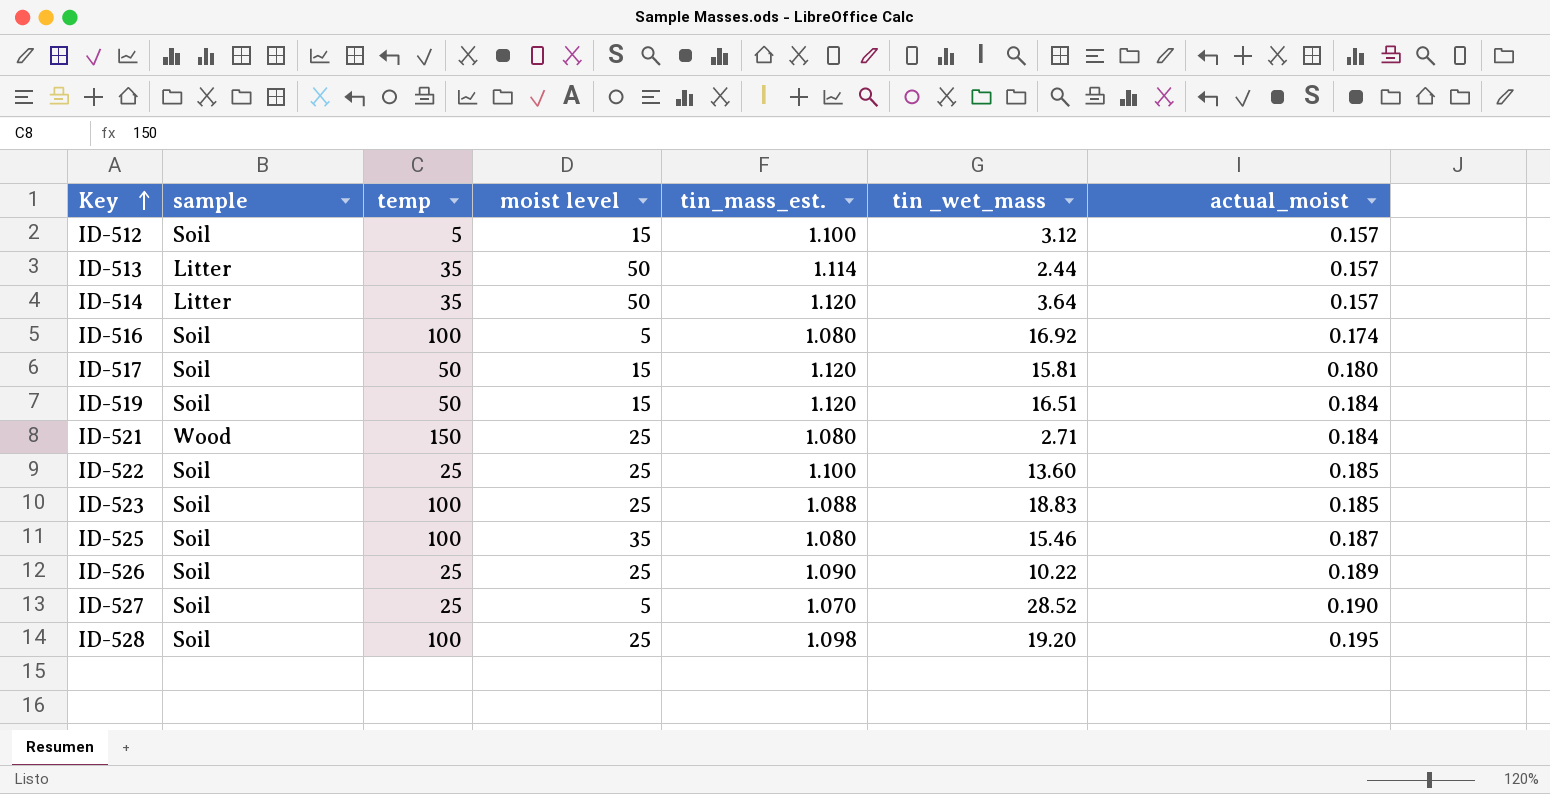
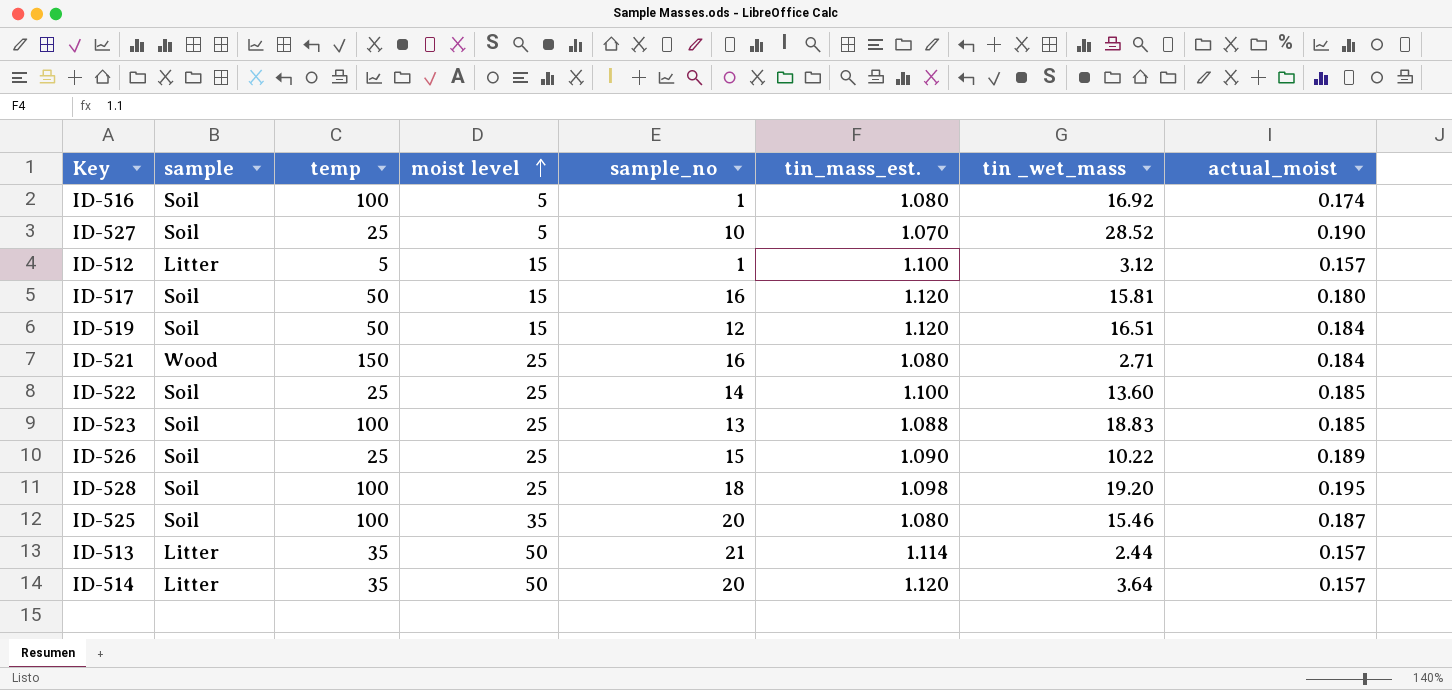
row order: Key ascending -> moist level ascending
column sample_no | position: none -> 5
ID-512 | sample: Soil -> Litter

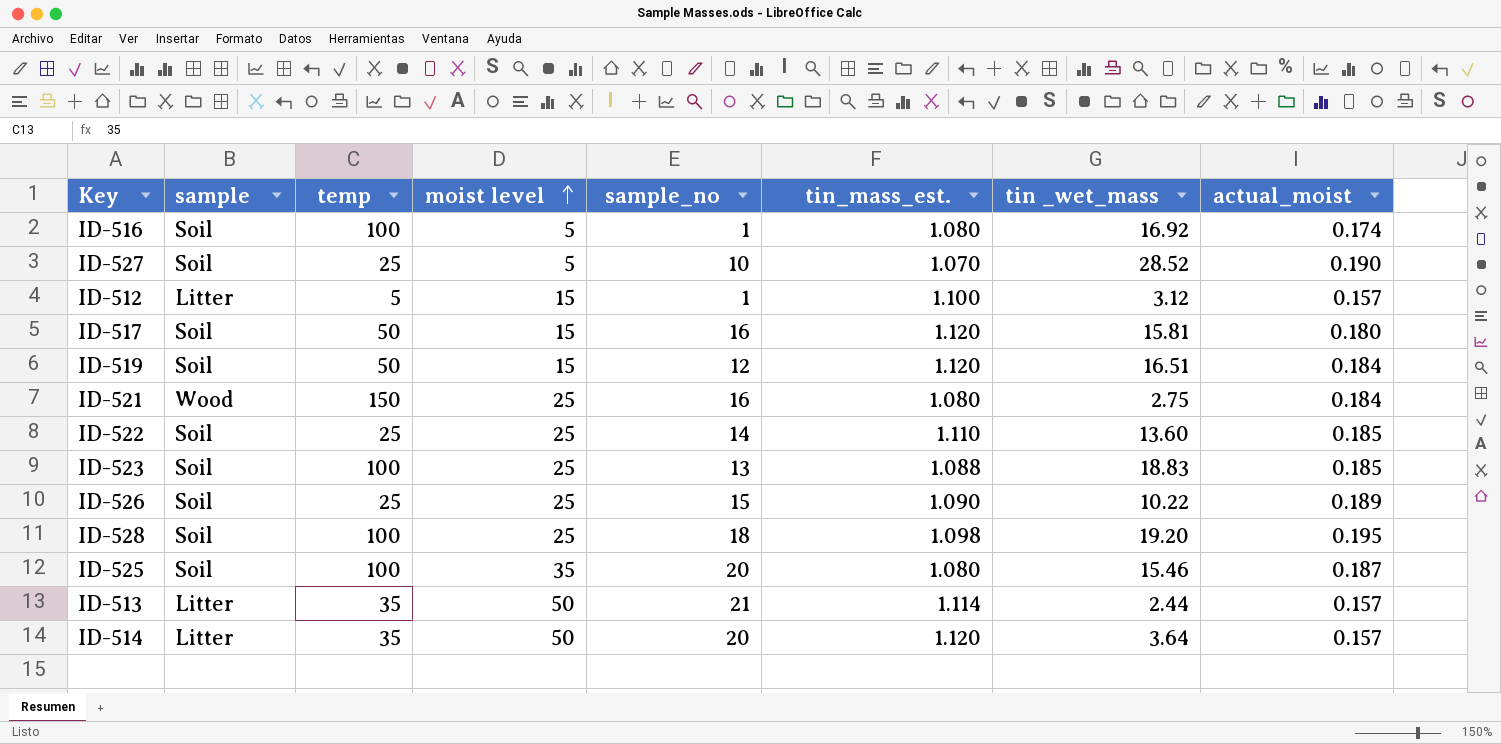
ID-521 | tin _wet_mass: 2.71 -> 2.75
ID-522 | tin_mass_est.: 1.100 -> 1.110

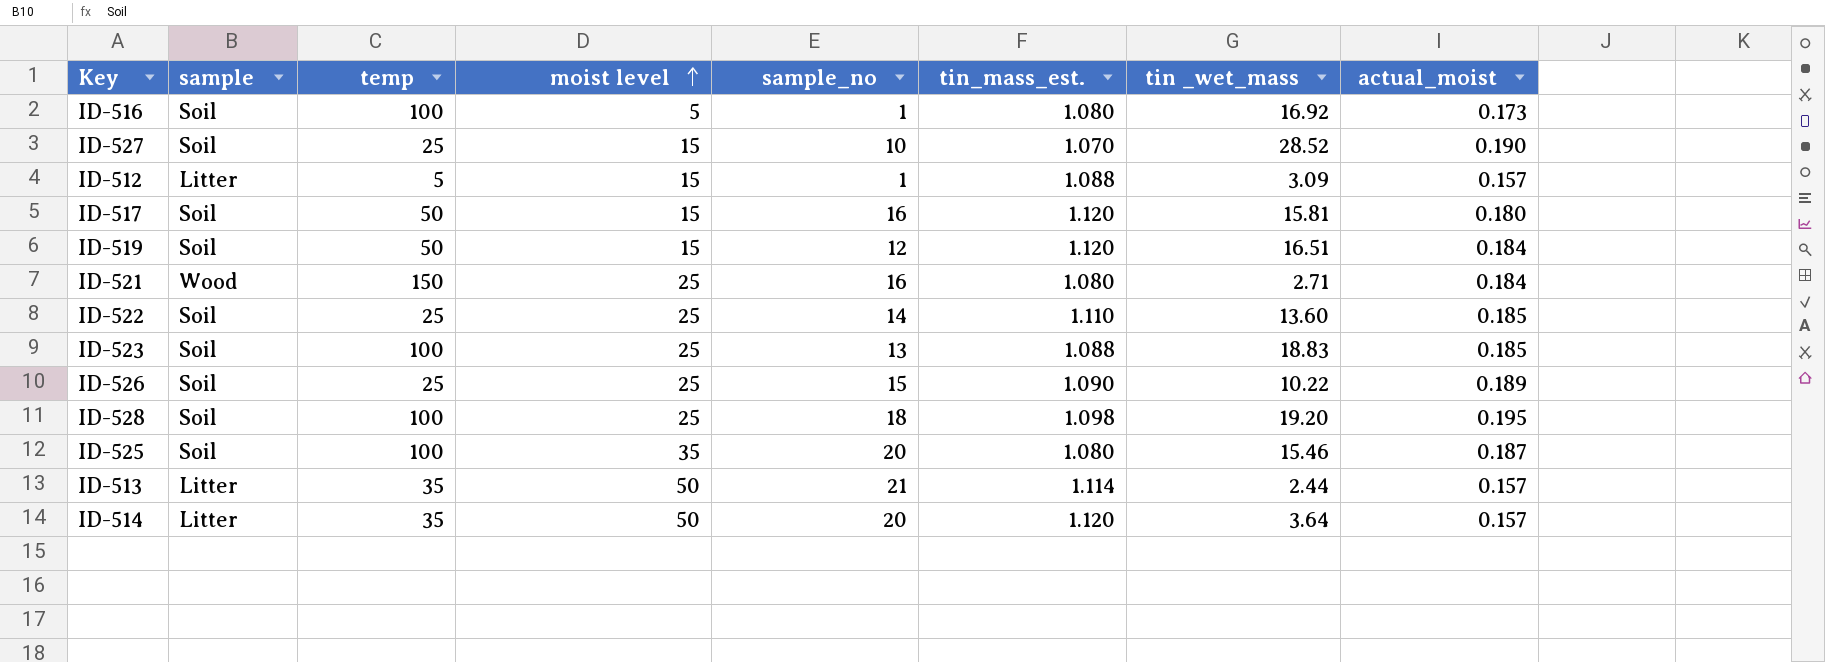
ID-516 | actual_moist: 0.174 -> 0.173
ID-527 | moist level: 5 -> 15
ID-512 | tin_mass_est.: 1.100 -> 1.088
ID-512 | tin _wet_mass: 3.12 -> 3.09
ID-521 | tin _wet_mass: 2.75 -> 2.71

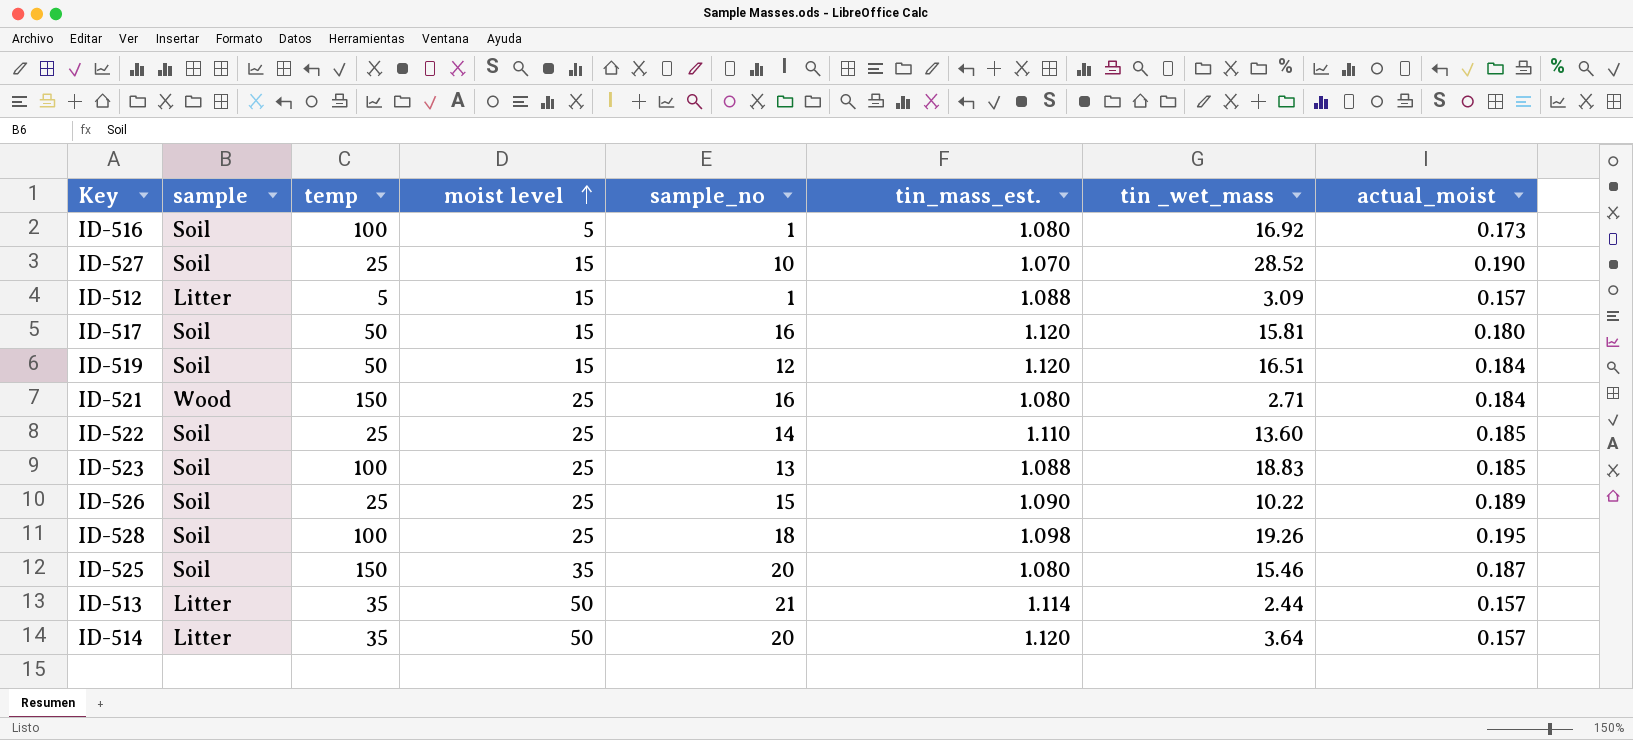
ID-528 | tin _wet_mass: 19.20 -> 19.26
ID-525 | temp: 100 -> 150

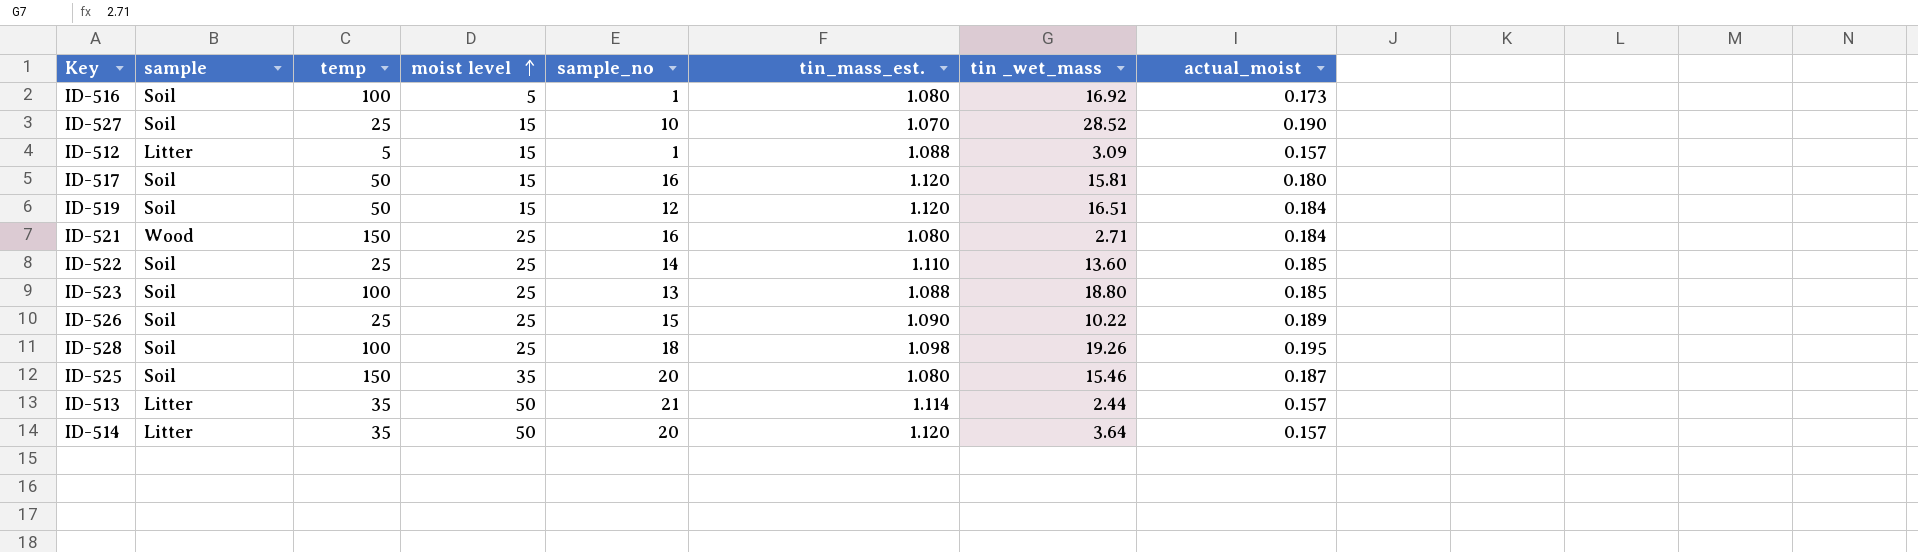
ID-523 | tin _wet_mass: 18.83 -> 18.80

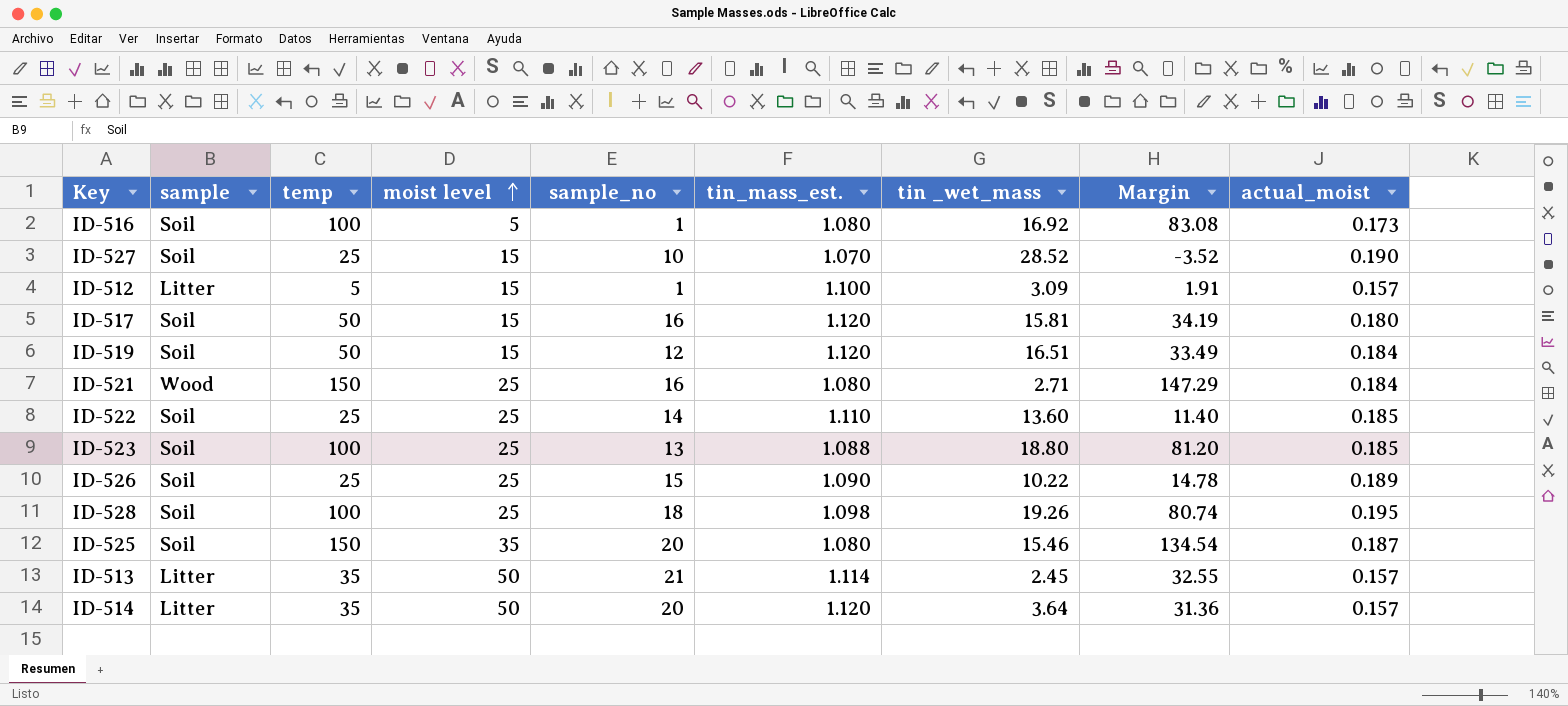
column Margin | formula: none -> [temp] - [tin _wet_mass]
ID-512 | tin_mass_est.: 1.088 -> 1.100
ID-513 | tin _wet_mass: 2.44 -> 2.45

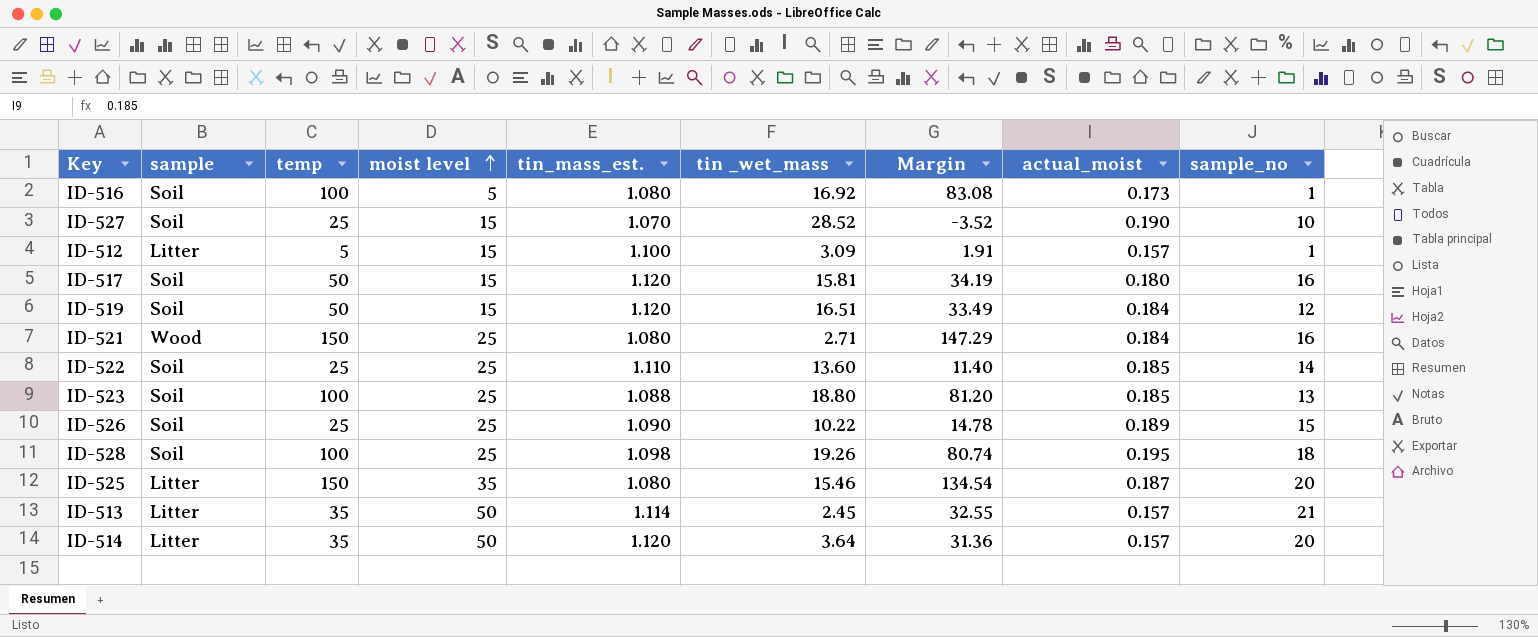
column sample_no | position: 5 -> 9
ID-525 | sample: Soil -> Litter

